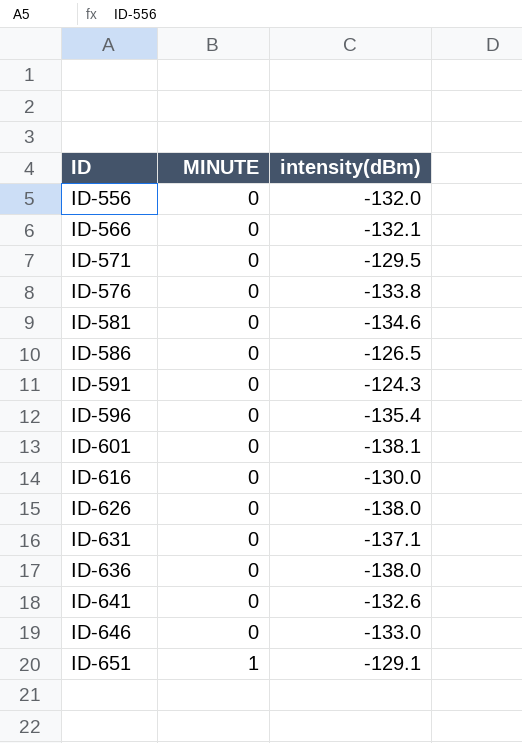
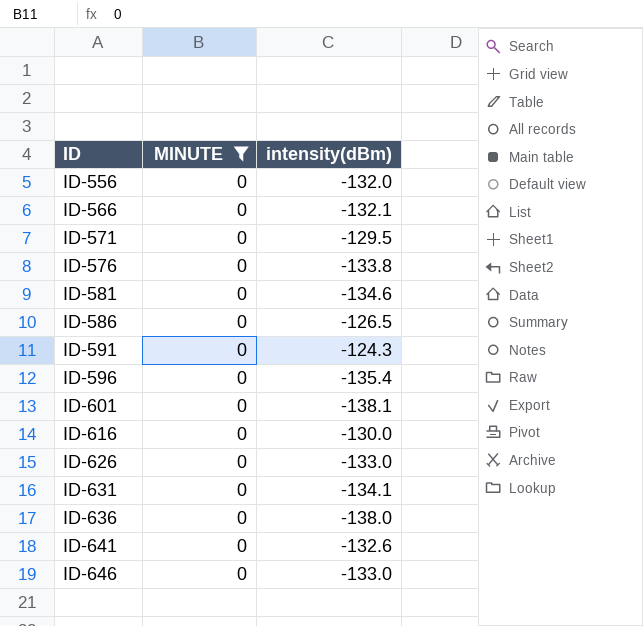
filter: none -> MINUTE = 0
ID-626 | intensity(dBm): -138.0 -> -133.0
ID-631 | intensity(dBm): -137.1 -> -134.1

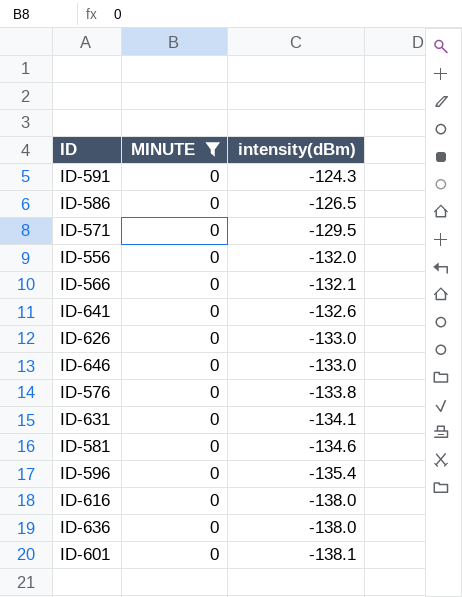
row order: ID ascending -> intensity(dBm) descending
ID-616 | intensity(dBm): -130.0 -> -138.0

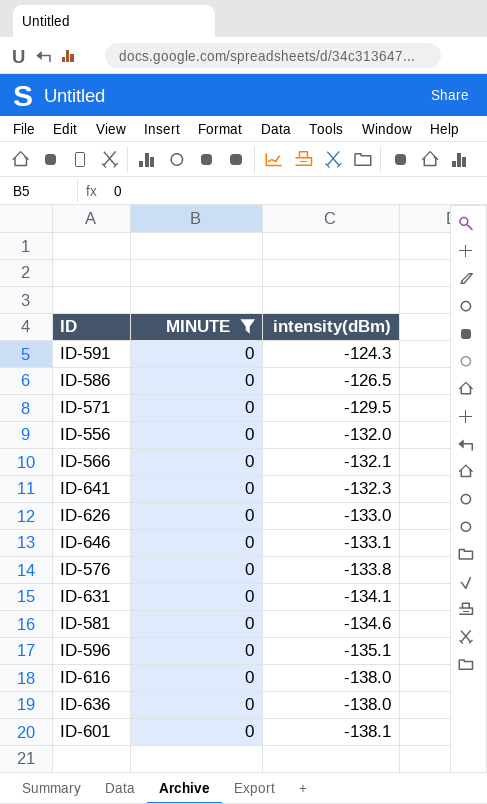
ID-641 | intensity(dBm): -132.6 -> -132.3
ID-646 | intensity(dBm): -133.0 -> -133.1
ID-596 | intensity(dBm): -135.4 -> -135.1

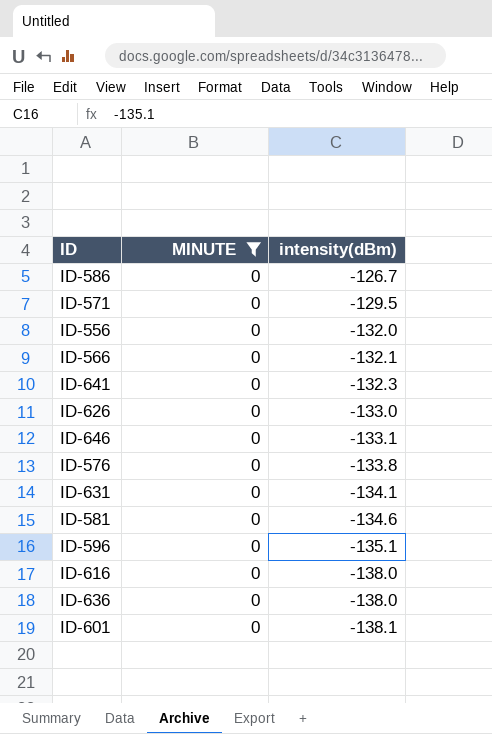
row ID-591: 0 | -124.3 -> none
ID-586 | intensity(dBm): -126.5 -> -126.7

